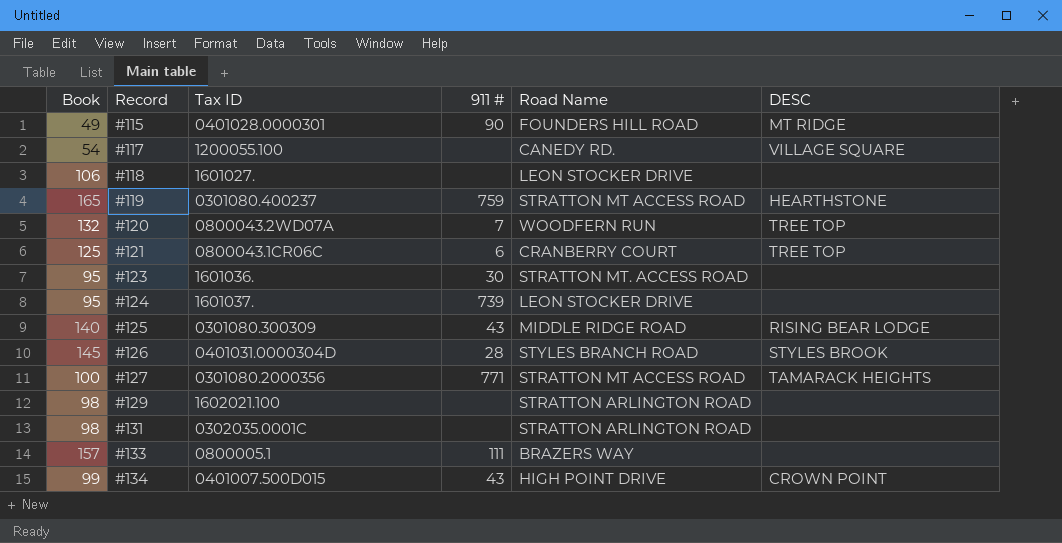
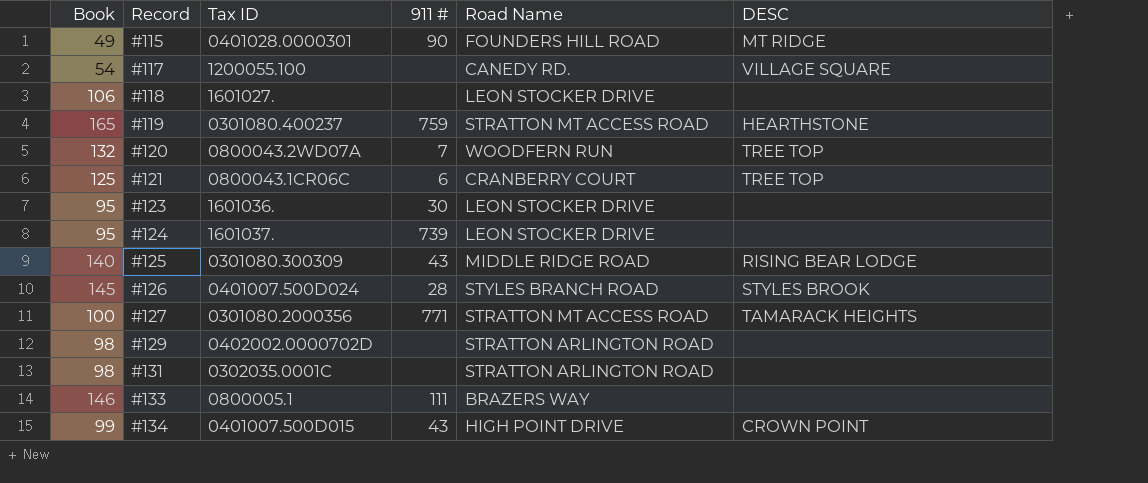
#123 | Road Name: STRATTON MT. ACCESS ROAD -> LEON STOCKER DRIVE
#126 | Tax ID: 0401031.0000304D -> 0401007.500D024
#129 | Tax ID: 1602021.100 -> 0402002.0000702D
#133 | Book: 157 -> 146

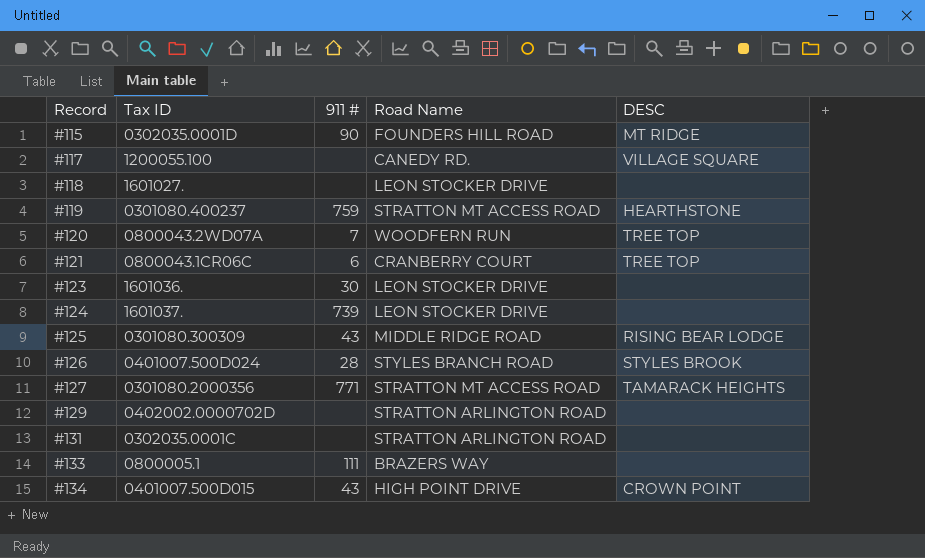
column Book | position: 1 -> none
#115 | Tax ID: 0401028.0000301 -> 0302035.0001D

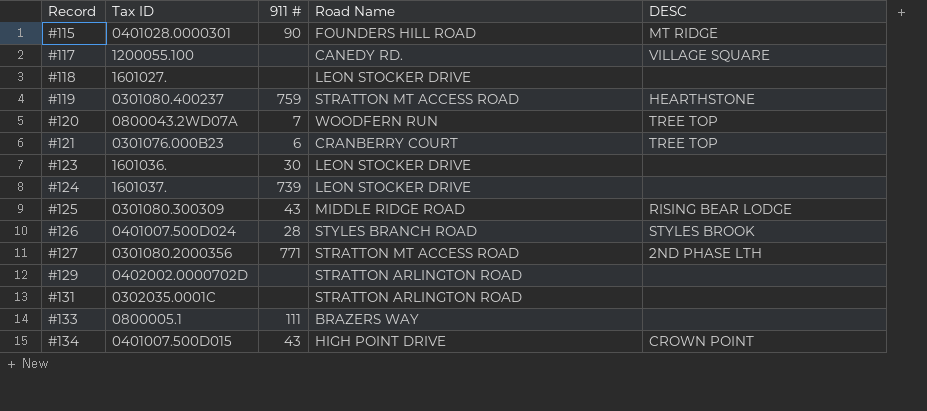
#115 | Tax ID: 0302035.0001D -> 0401028.0000301
#121 | Tax ID: 0800043.1CR06C -> 0301076.000B23
#127 | DESC: TAMARACK HEIGHTS -> 2ND PHASE LTH

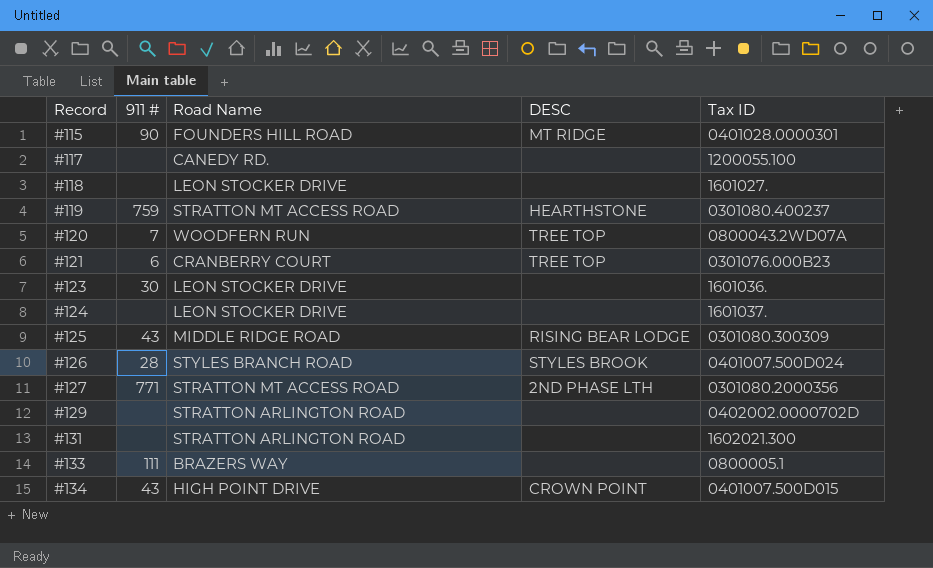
column Tax ID | position: 2 -> 5
#117 | DESC: VILLAGE SQUARE -> none
#124 | 911 #: 739 -> none
#131 | Tax ID: 0302035.0001C -> 1602021.300

